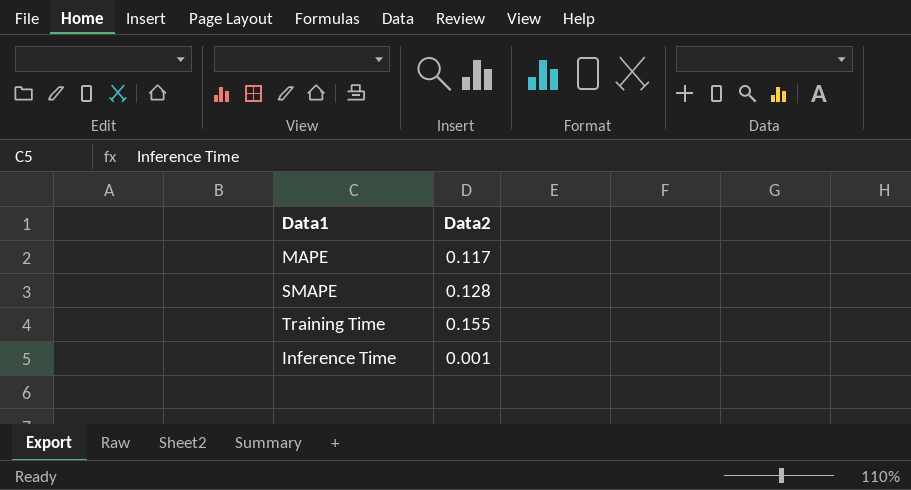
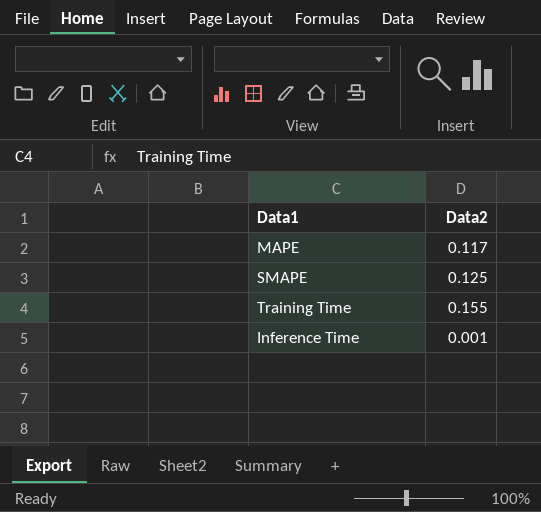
SMAPE | Data2: 0.128 -> 0.125

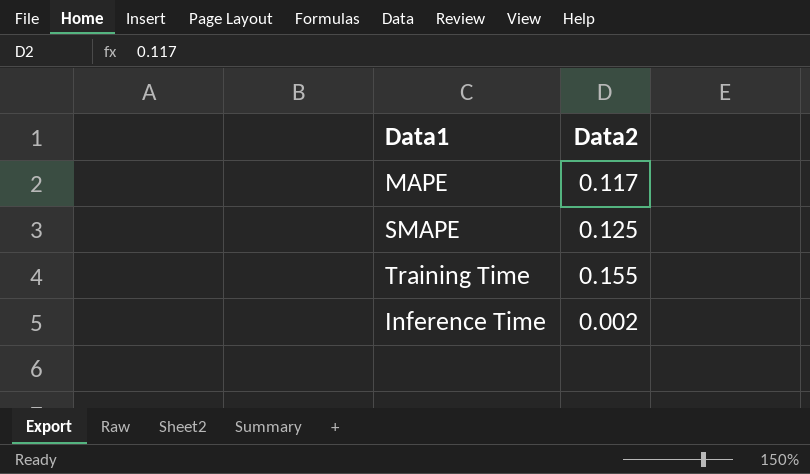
Inference Time | Data2: 0.001 -> 0.002

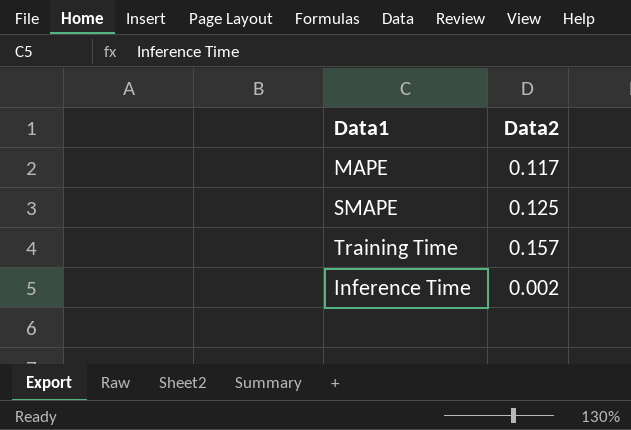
Training Time | Data2: 0.155 -> 0.157

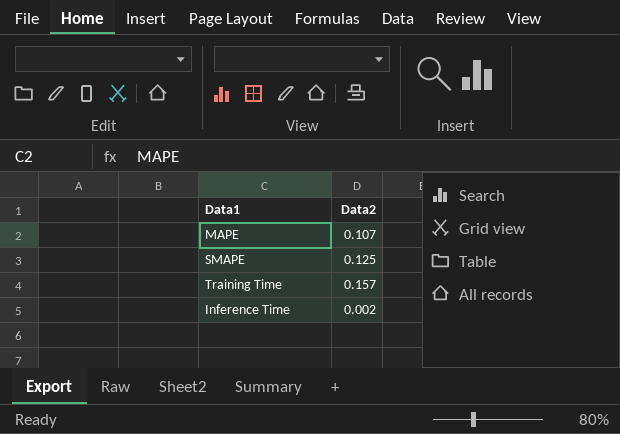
MAPE | Data2: 0.117 -> 0.107

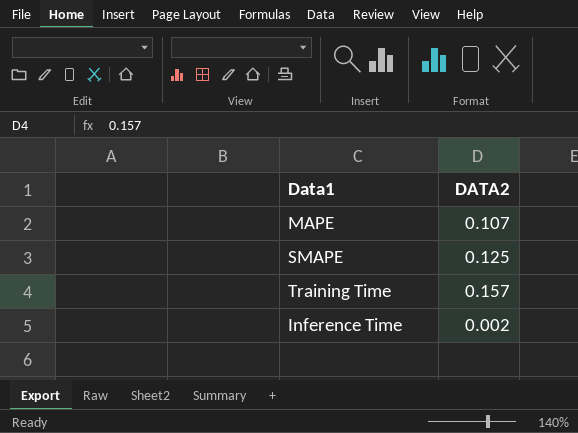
column name: Data2 -> DATA2

